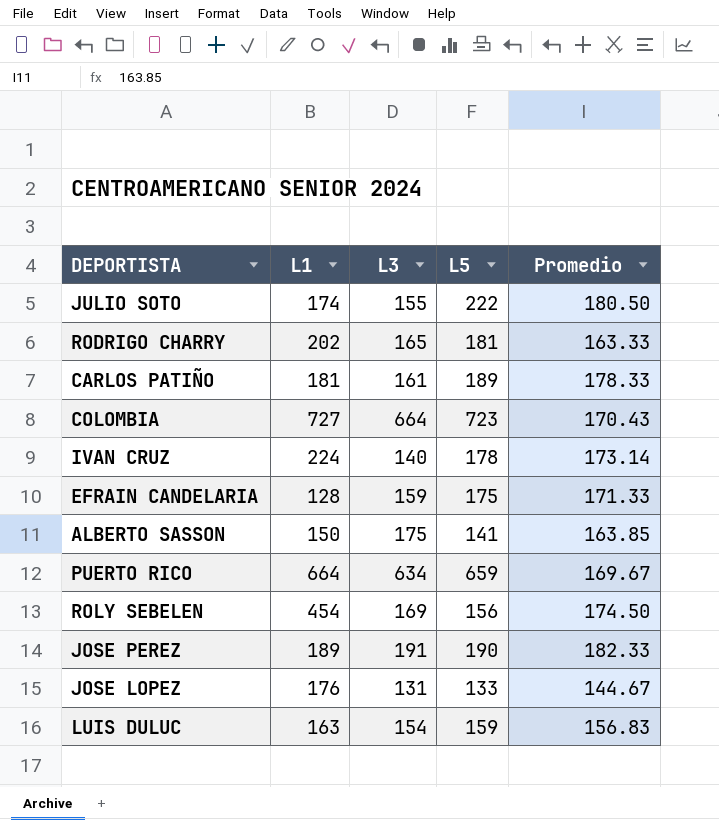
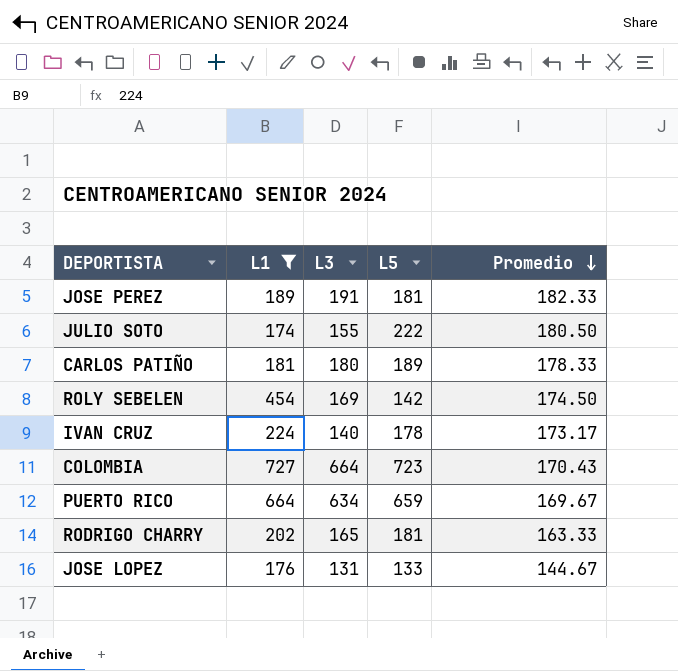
filter: none -> L1 >= 174
row order: none -> Promedio descending
JOSE PEREZ | L5: 190 -> 181
CARLOS PATIÑO | L3: 161 -> 180
ROLY SEBELEN | L5: 156 -> 142
IVAN CRUZ | Promedio: 173.14 -> 173.17

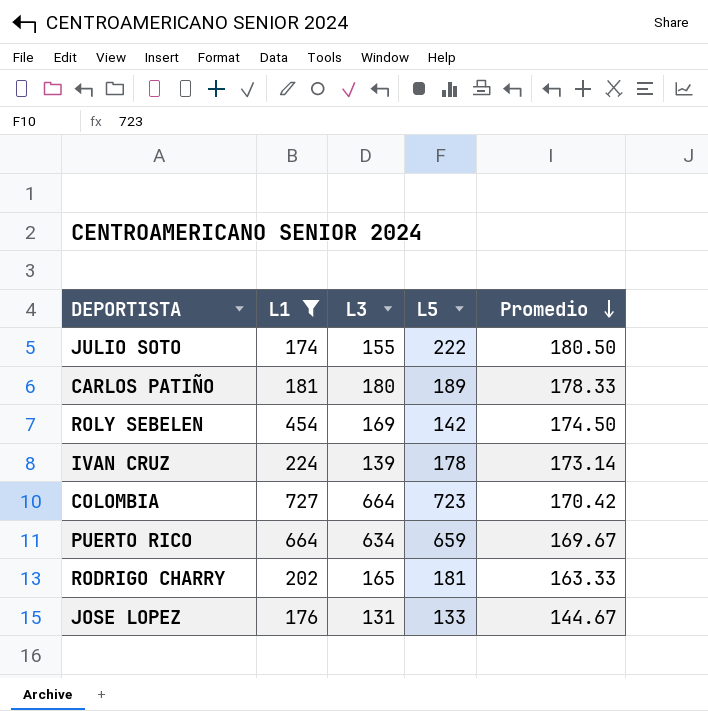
row JOSE PEREZ: 189 | 191 | 181 | 182.33 -> none
IVAN CRUZ | L3: 140 -> 139
IVAN CRUZ | Promedio: 173.17 -> 173.14
COLOMBIA | Promedio: 170.43 -> 170.42

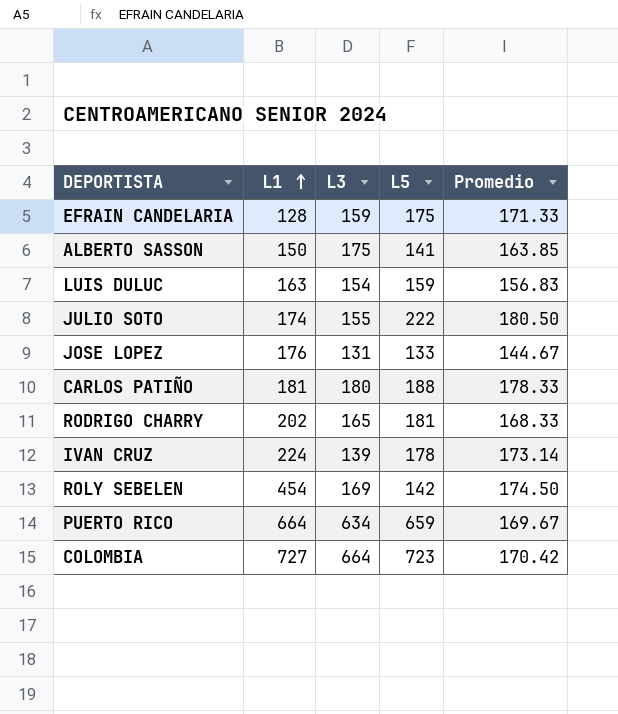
filter: L1 >= 174 -> none
row order: Promedio descending -> L1 ascending
CARLOS PATIÑO | L5: 189 -> 188
RODRIGO CHARRY | Promedio: 163.33 -> 168.33

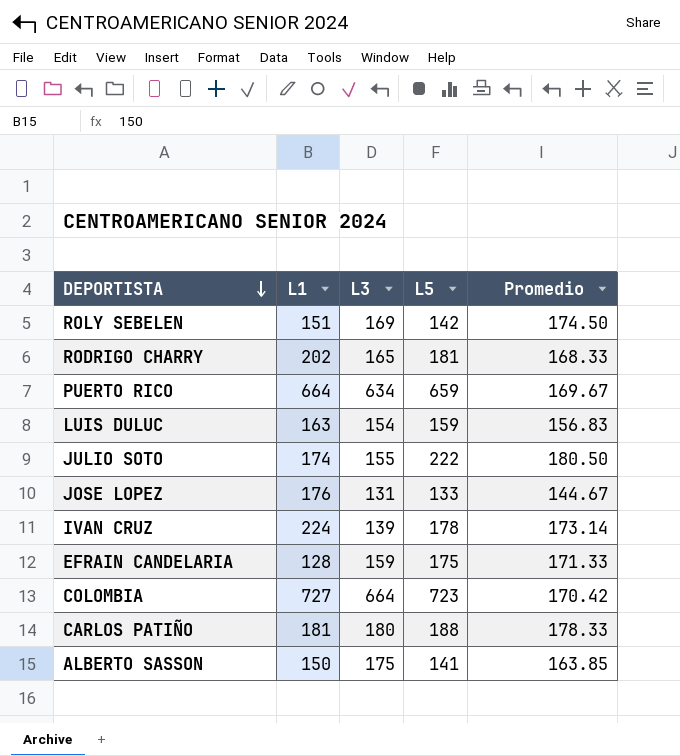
row order: L1 ascending -> DEPORTISTA descending
ROLY SEBELEN | L1: 454 -> 151

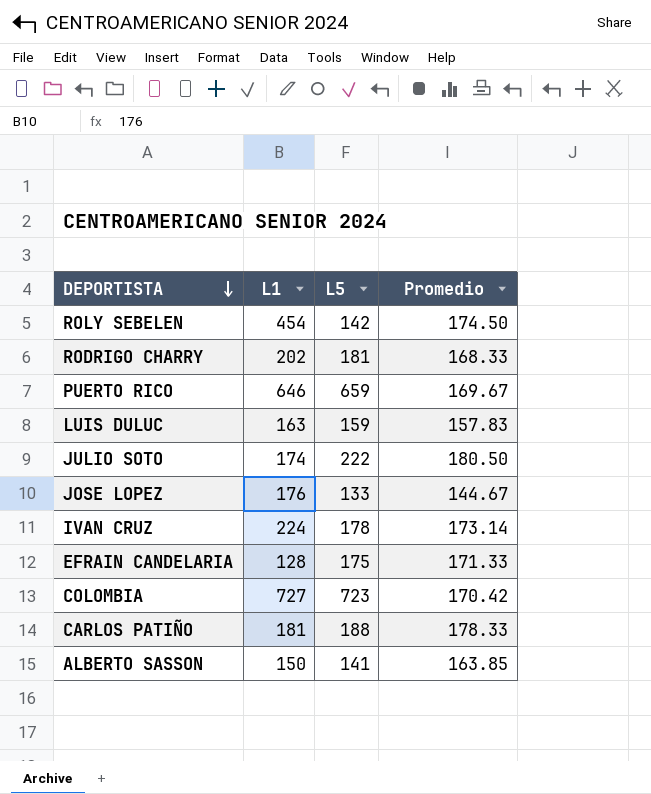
column L3 | position: 3 -> none
ROLY SEBELEN | L1: 151 -> 454
PUERTO RICO | L1: 664 -> 646
LUIS DULUC | Promedio: 156.83 -> 157.83

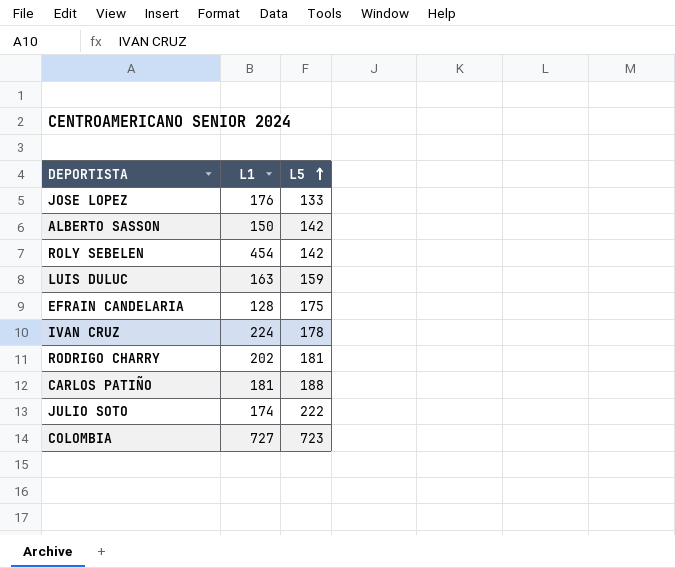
row order: DEPORTISTA descending -> L5 ascending
column Promedio | position: 4 -> none
row PUERTO RICO: 646 | 659 | 169.67 -> none
ALBERTO SASSON | L5: 141 -> 142

